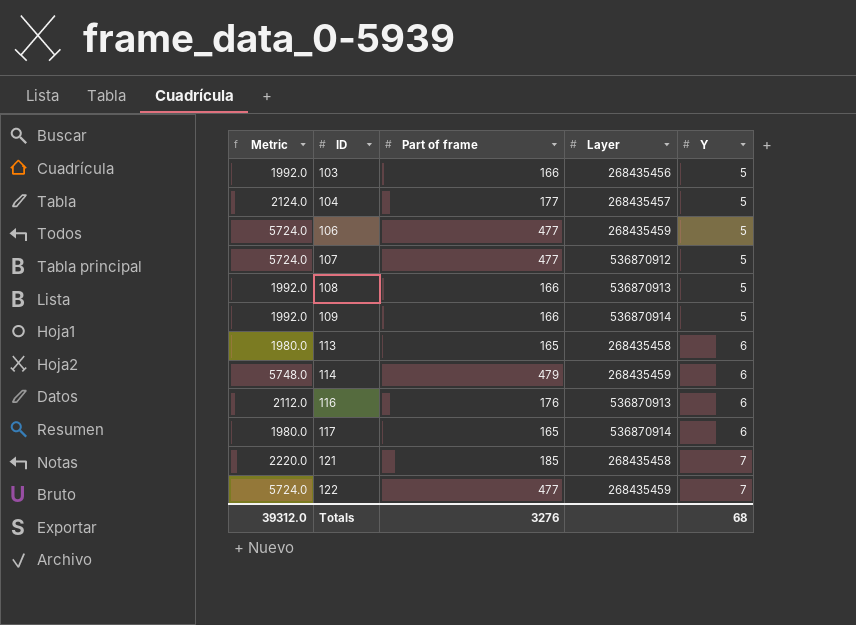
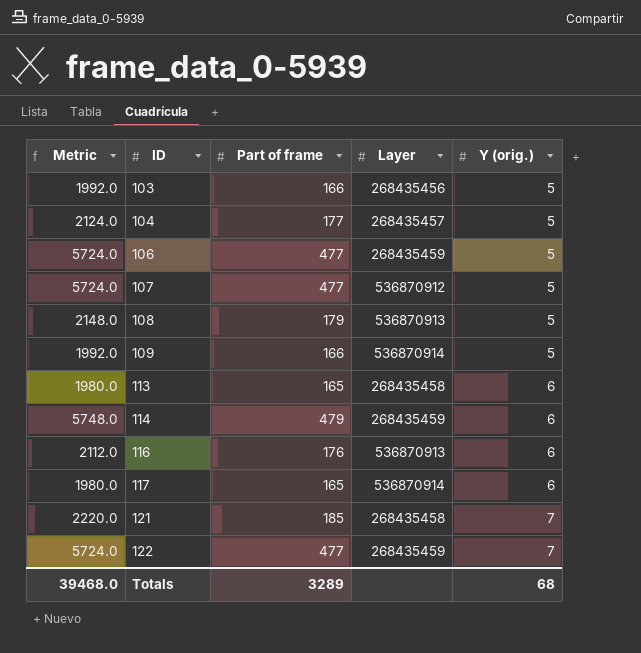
column name: Y -> Y (orig.)
108 | Metric: 1992.0 -> 2148.0
108 | Part of frame: 166 -> 179
Totals | Metric: 39312.0 -> 39468.0
Totals | Part of frame: 3276 -> 3289

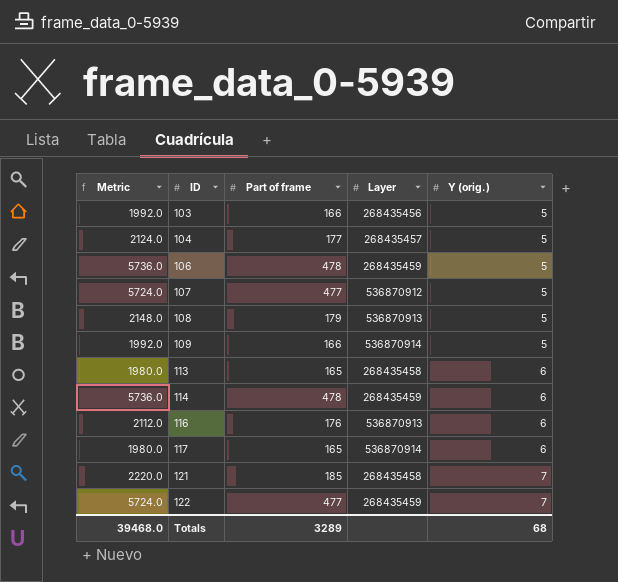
106 | Metric: 5724.0 -> 5736.0
106 | Part of frame: 477 -> 478
114 | Metric: 5748.0 -> 5736.0
114 | Part of frame: 479 -> 478

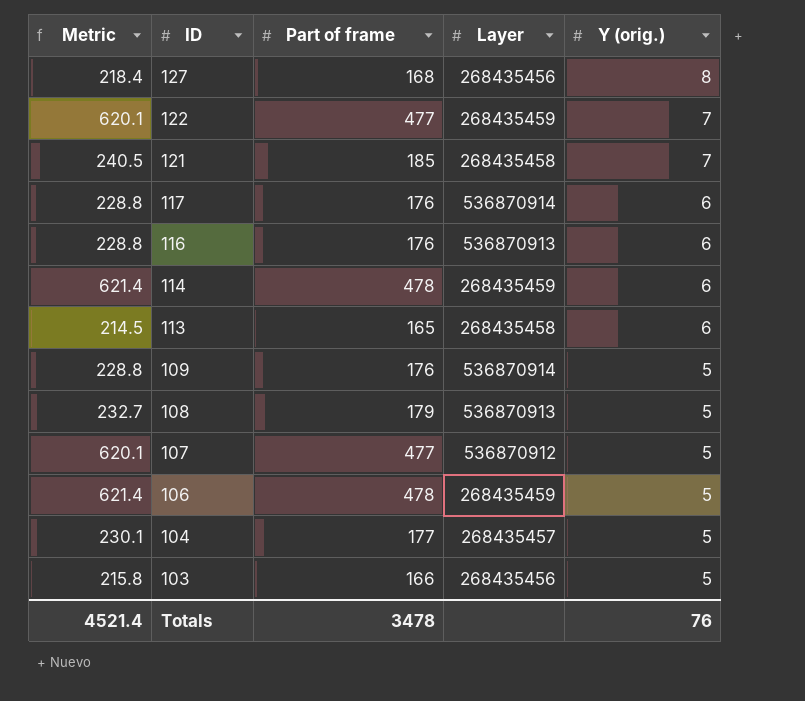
row order: ID ascending -> ID descending
column Metric | formula: [Part of frame] * 12 -> [Part of frame] * 1.3
row 127: none -> 218.4 | 168 | 268435456 | 8
117 | Part of frame: 165 -> 176
109 | Part of frame: 166 -> 176
Totals | Metric: 39468.0 -> 4521.4
Totals | Part of frame: 3289 -> 3478
Totals | Y (orig.): 68 -> 76

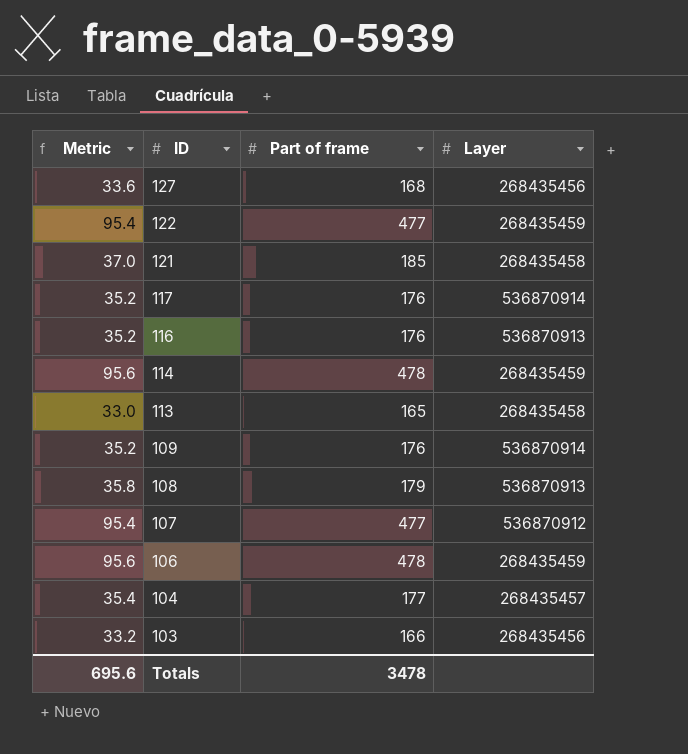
column Y (orig.) | position: 5 -> none
column Metric | formula: [Part of frame] * 1.3 -> [Part of frame] * 0.2
Totals | Metric: 4521.4 -> 695.6

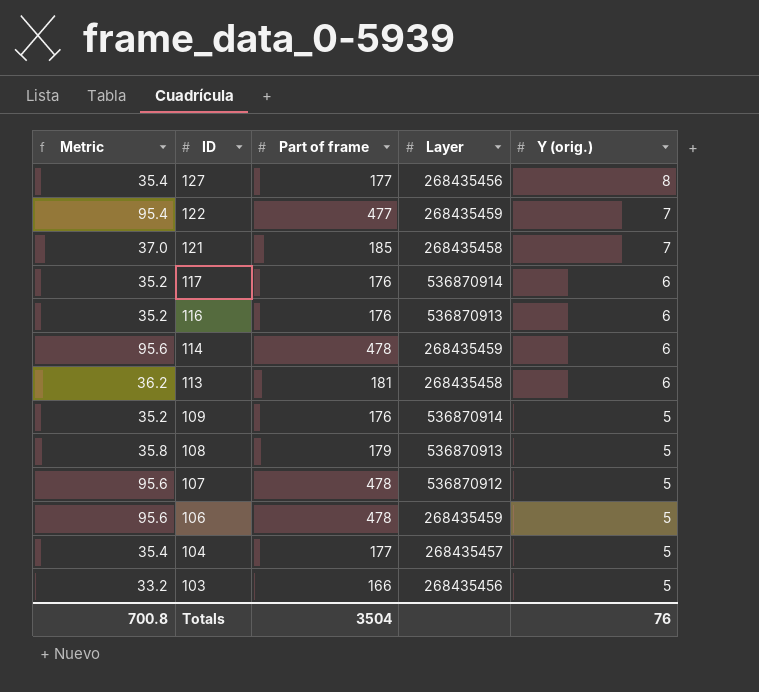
column Y (orig.) | position: none -> 5
127 | Metric: 33.6 -> 35.4
127 | Part of frame: 168 -> 177
113 | Metric: 33.0 -> 36.2
113 | Part of frame: 165 -> 181
107 | Metric: 95.4 -> 95.6
107 | Part of frame: 477 -> 478
Totals | Metric: 695.6 -> 700.8
Totals | Part of frame: 3478 -> 3504

